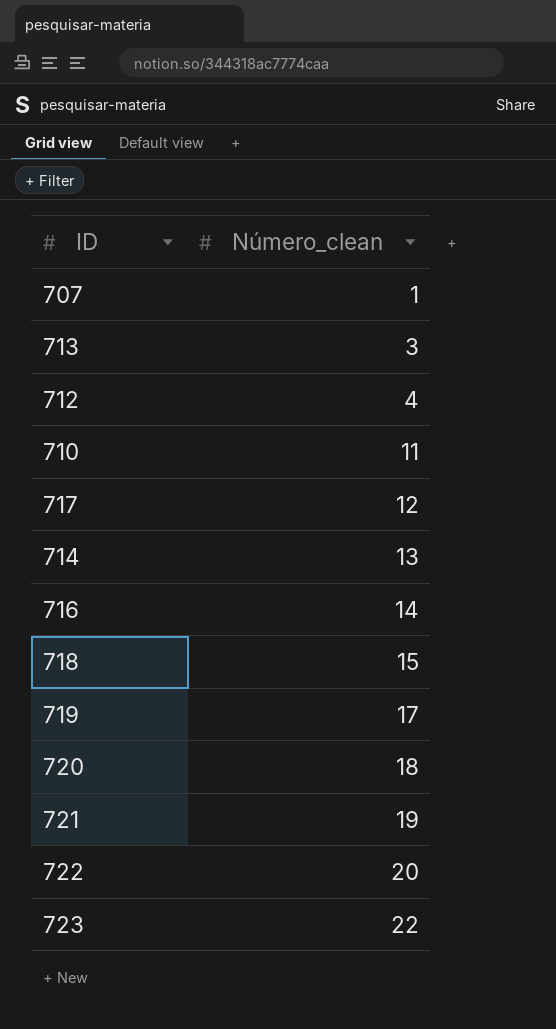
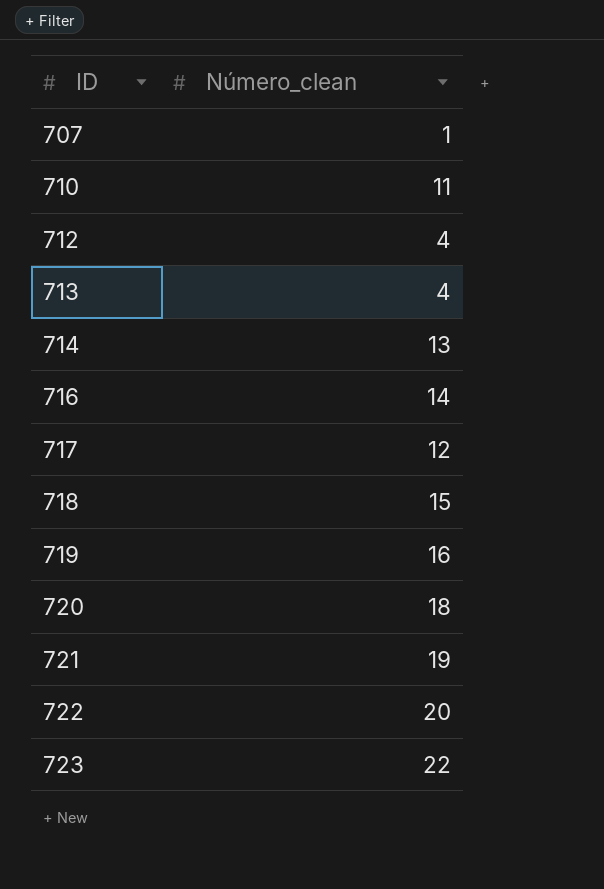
row order: Número_clean ascending -> ID ascending
713 | Número_clean: 3 -> 4
719 | Número_clean: 17 -> 16

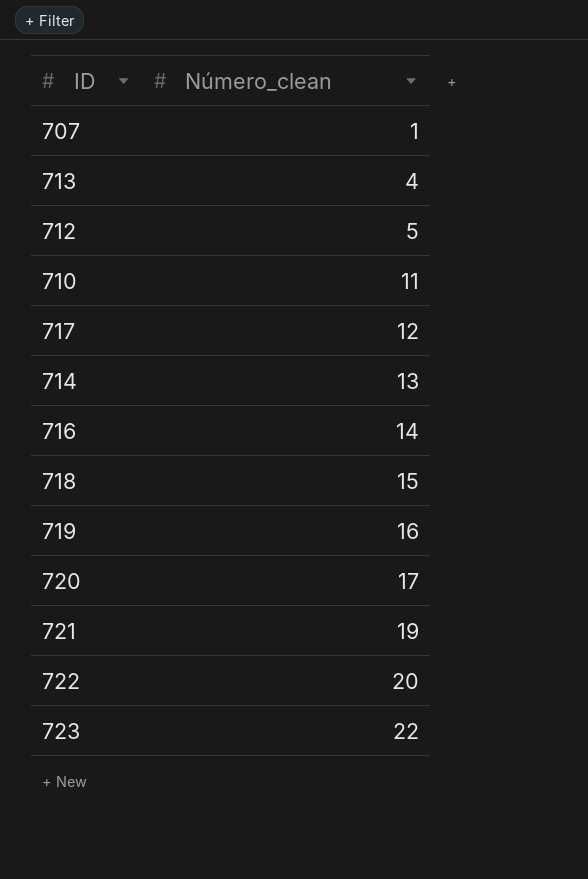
row order: ID ascending -> Número_clean ascending
712 | Número_clean: 4 -> 5
720 | Número_clean: 18 -> 17

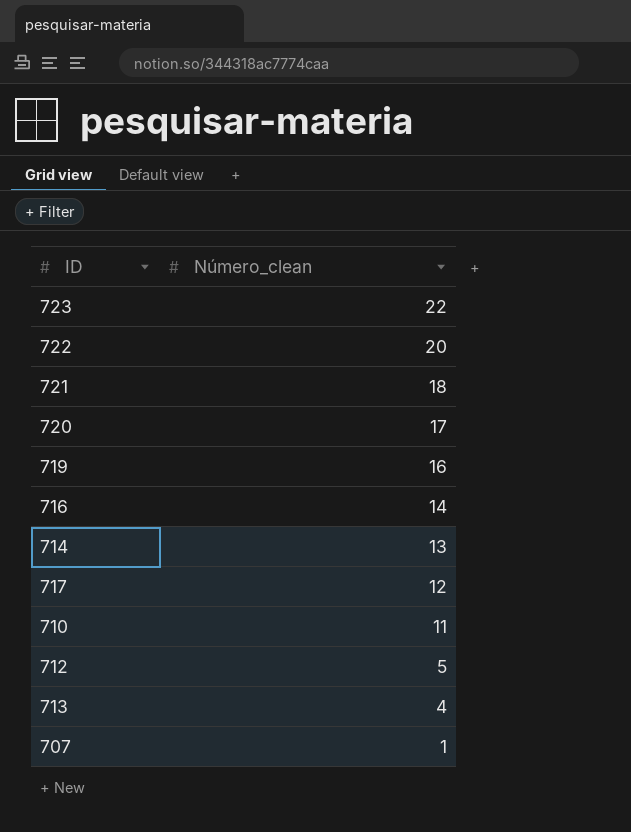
row order: Número_clean ascending -> Número_clean descending
row 718: 15 -> none
721 | Número_clean: 19 -> 18

